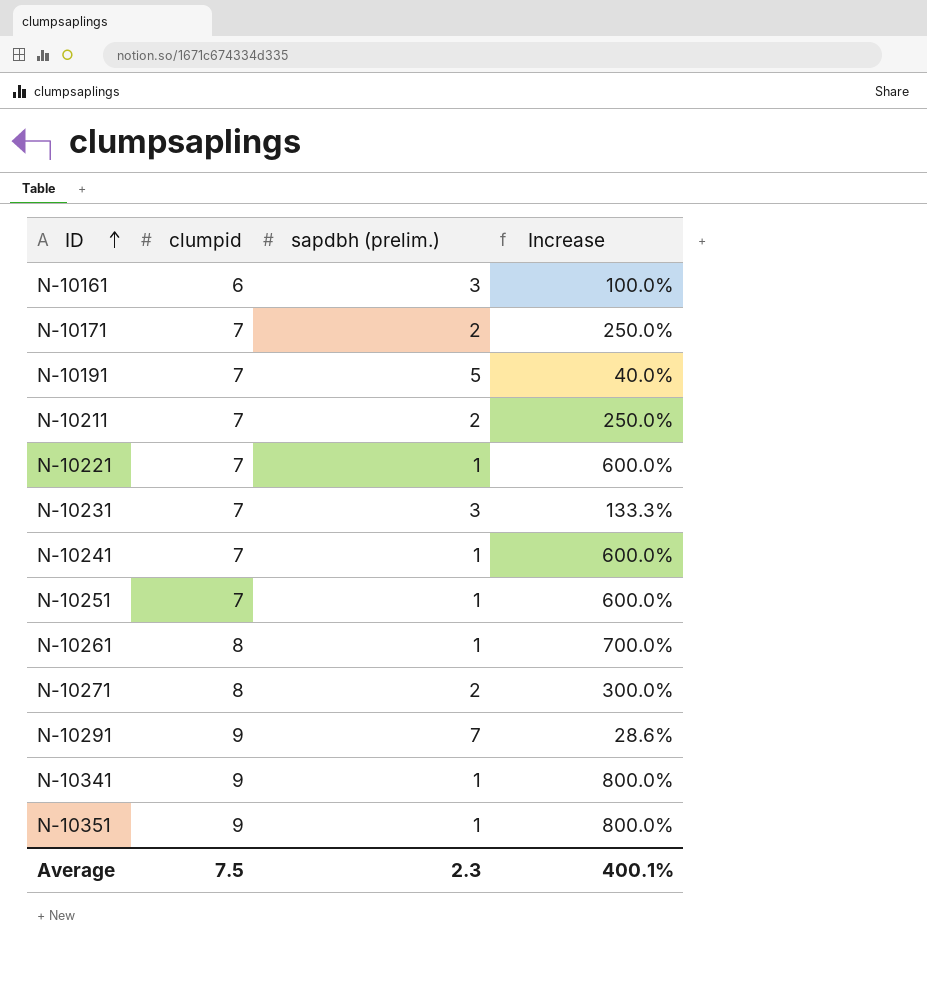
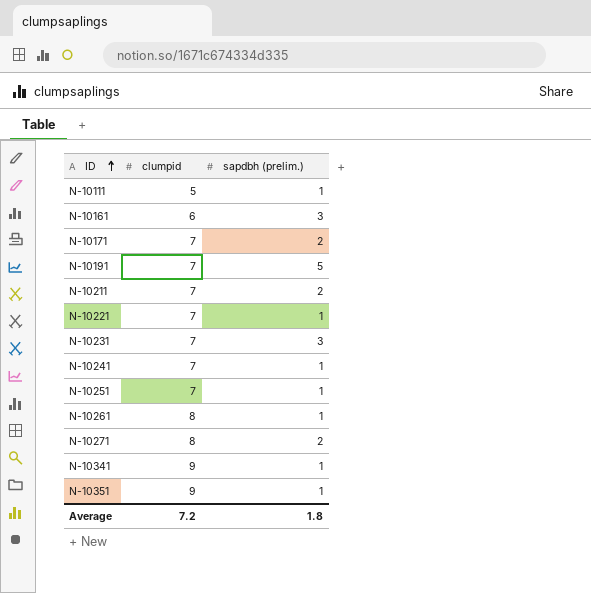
column Increase | formula: ([clumpid] - [sapdbh (prelim.)]) / [sapdbh (prelim.)] -> none
row N-10291: 9 | 7 | 28.6% -> none
row N-10111: none -> 5 | 1
Average | clumpid: 7.5 -> 7.2
Average | sapdbh (prelim.): 2.3 -> 1.8

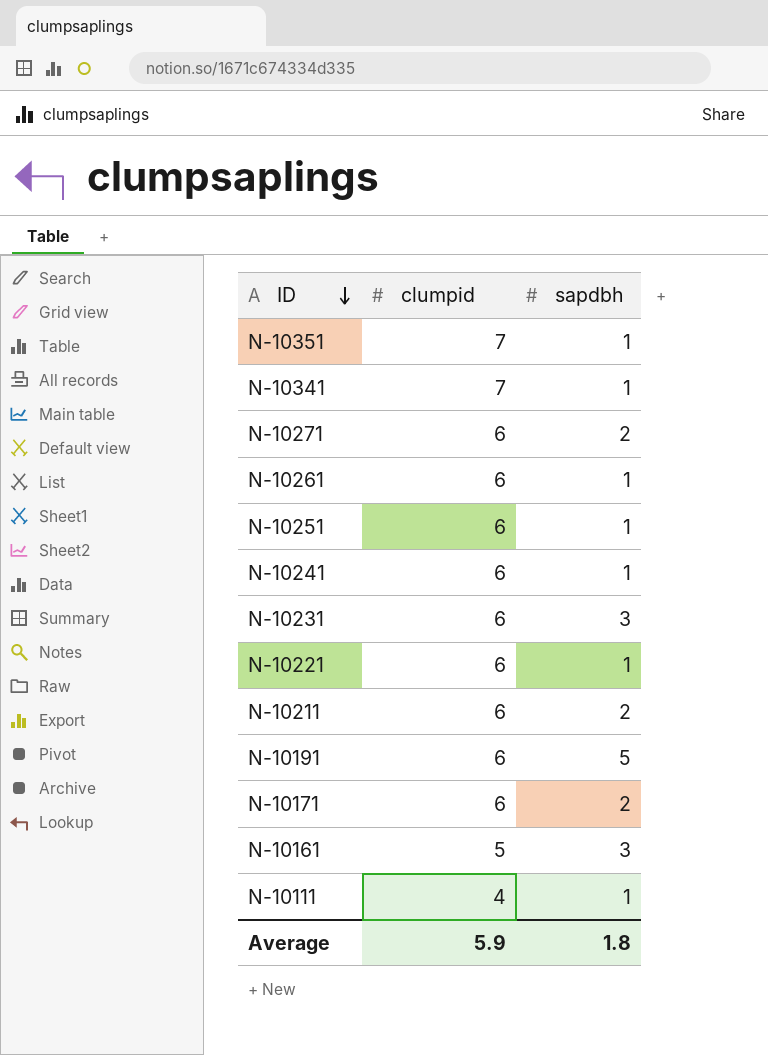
row order: ID ascending -> ID descending
column name: sapdbh (prelim.) -> sapdbh
N-10351 | clumpid: 9 -> 7
N-10341 | clumpid: 9 -> 7
N-10271 | clumpid: 8 -> 6
N-10261 | clumpid: 8 -> 6
N-10251 | clumpid: 7 -> 6
N-10241 | clumpid: 7 -> 6
N-10231 | clumpid: 7 -> 6
N-10221 | clumpid: 7 -> 6
N-10211 | clumpid: 7 -> 6
N-10191 | clumpid: 7 -> 6
N-10171 | clumpid: 7 -> 6
N-10161 | clumpid: 6 -> 5
N-10111 | clumpid: 5 -> 4
Average | clumpid: 7.2 -> 5.9

